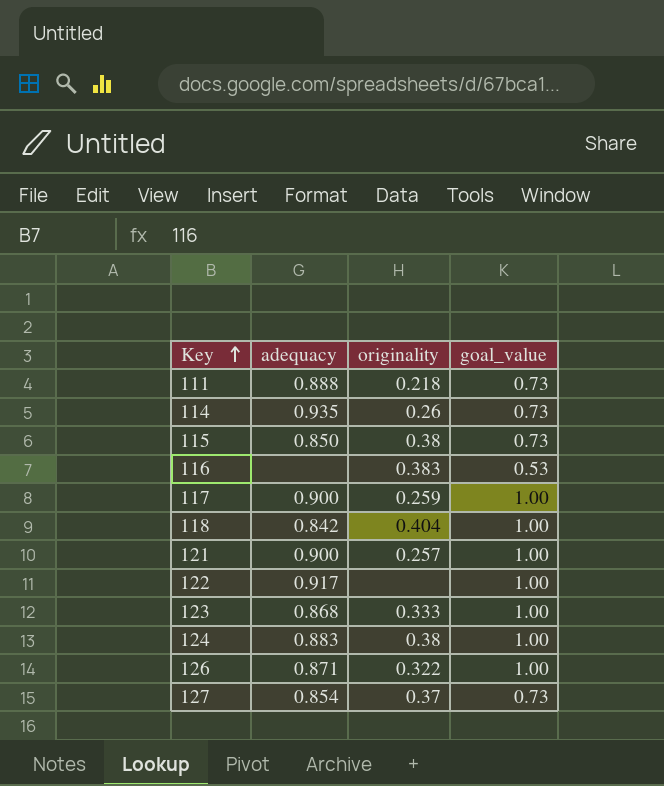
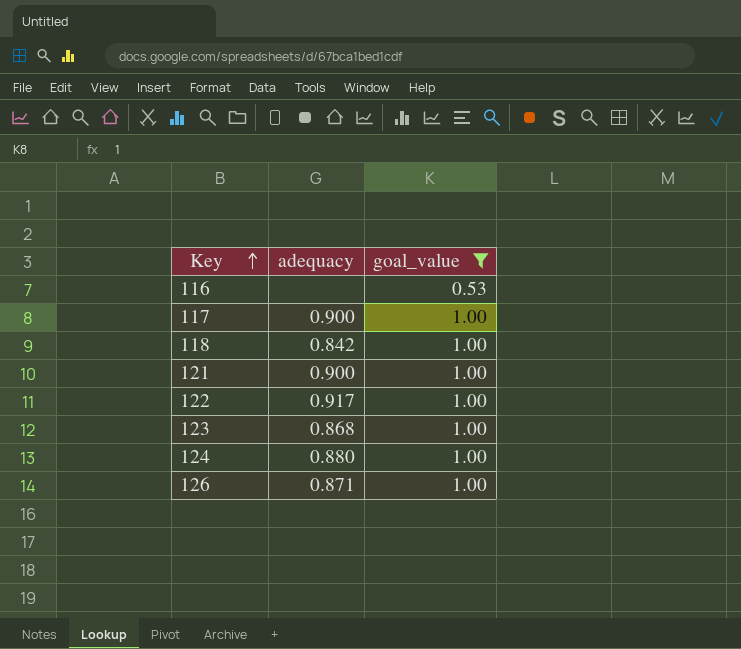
filter: none -> goal_value != 0.73
column originality | position: 3 -> none
124 | adequacy: 0.883 -> 0.880

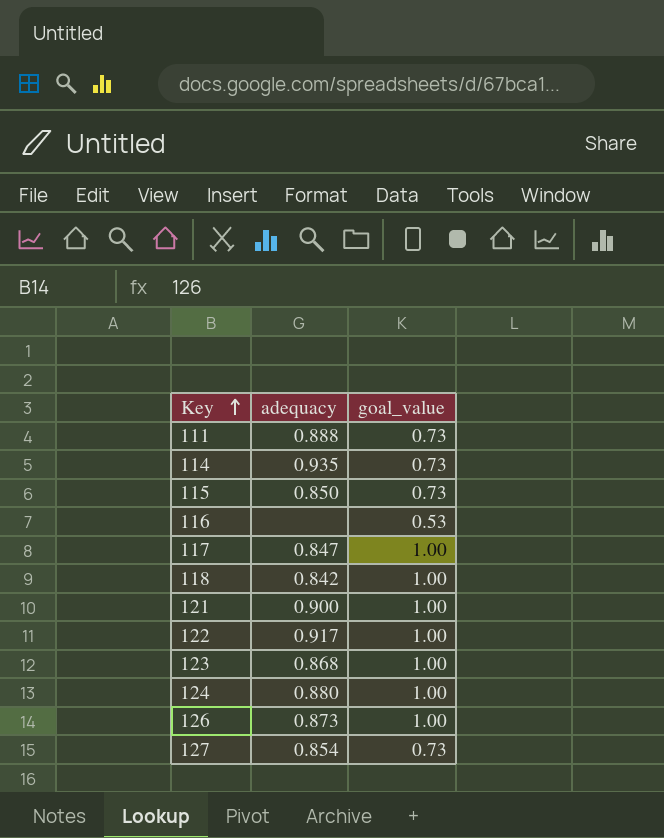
filter: goal_value != 0.73 -> none
117 | adequacy: 0.900 -> 0.847
126 | adequacy: 0.871 -> 0.873

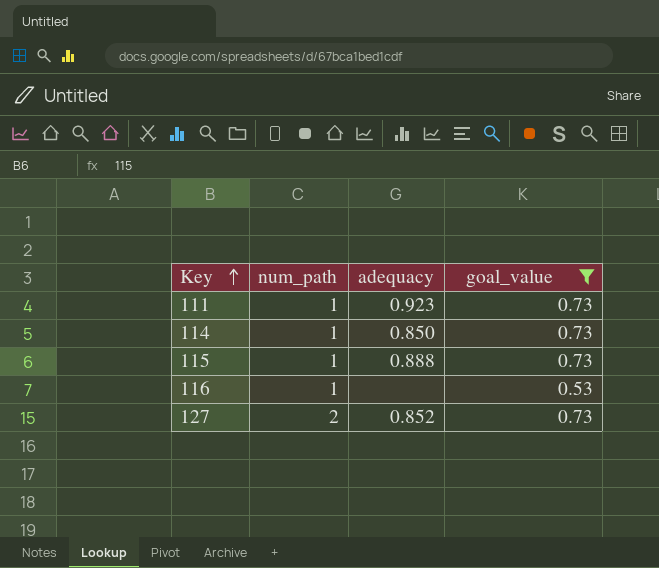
filter: none -> goal_value != 1.00
column num_path | position: none -> 2
111 | adequacy: 0.888 -> 0.923
114 | adequacy: 0.935 -> 0.850
115 | adequacy: 0.850 -> 0.888
127 | adequacy: 0.854 -> 0.852

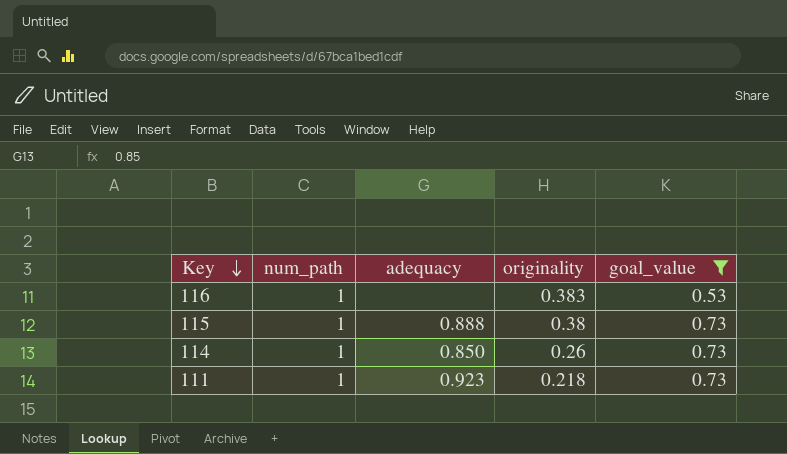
row order: Key ascending -> Key descending
column originality | position: none -> 4
row 127: 2 | 0.852 | 0.73 -> none

